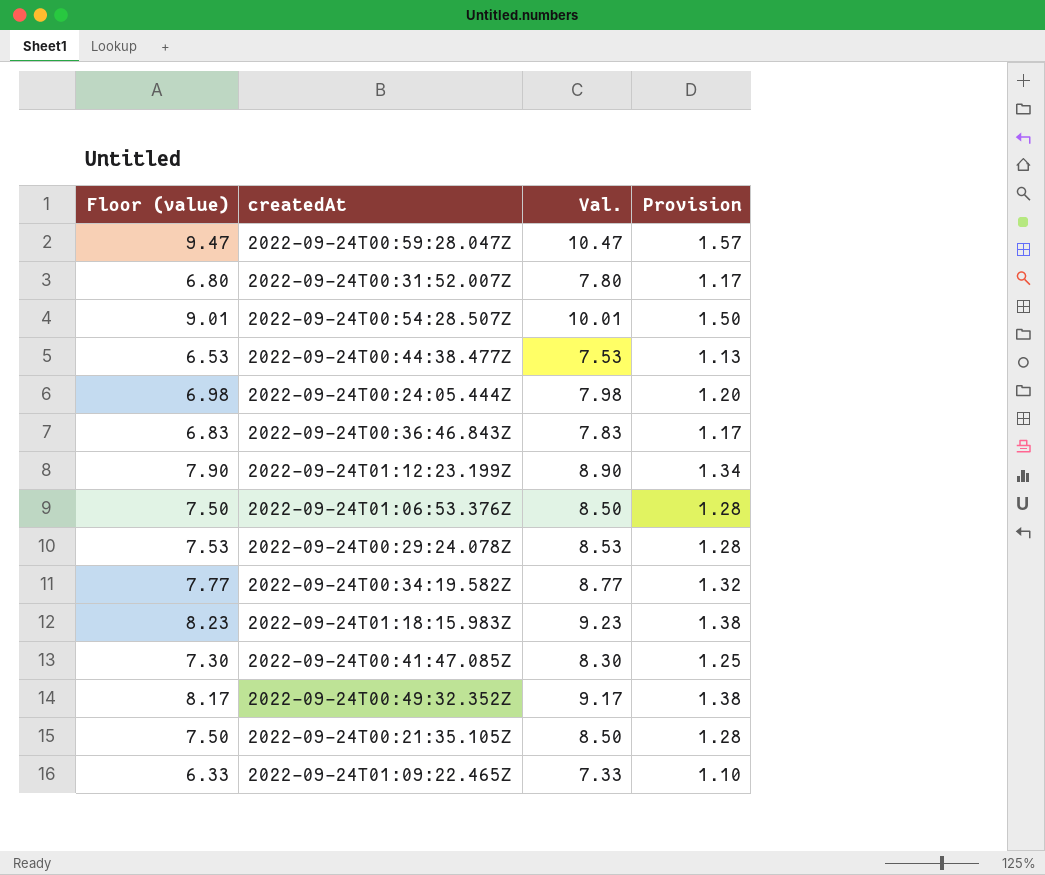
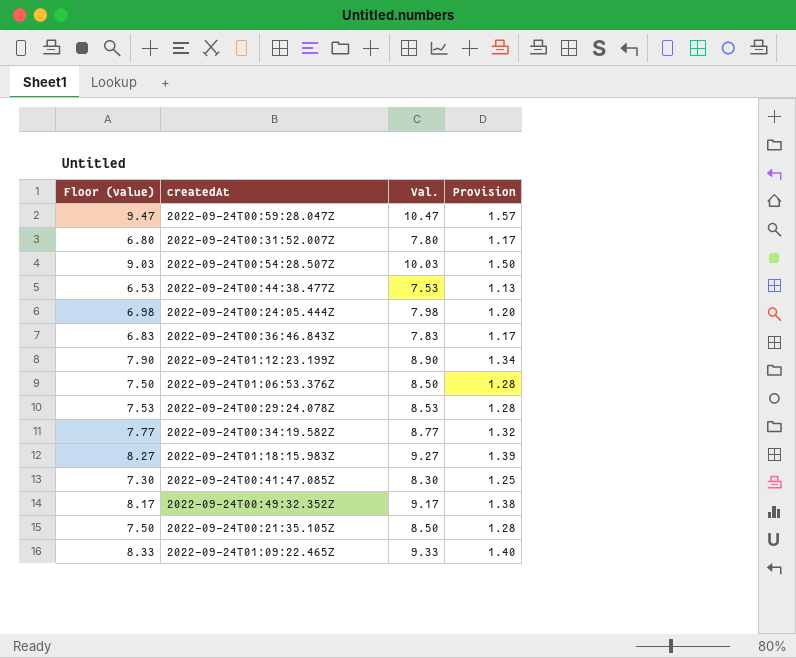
2022-09-24T00:54:28.507Z | Floor (value): 9.01 -> 9.03
2022-09-24T00:54:28.507Z | Val.: 10.01 -> 10.03
2022-09-24T01:18:15.983Z | Floor (value): 8.23 -> 8.27
2022-09-24T01:18:15.983Z | Val.: 9.23 -> 9.27
2022-09-24T01:18:15.983Z | Provision: 1.38 -> 1.39
2022-09-24T01:09:22.465Z | Floor (value): 6.33 -> 8.33
2022-09-24T01:09:22.465Z | Val.: 7.33 -> 9.33
2022-09-24T01:09:22.465Z | Provision: 1.10 -> 1.40

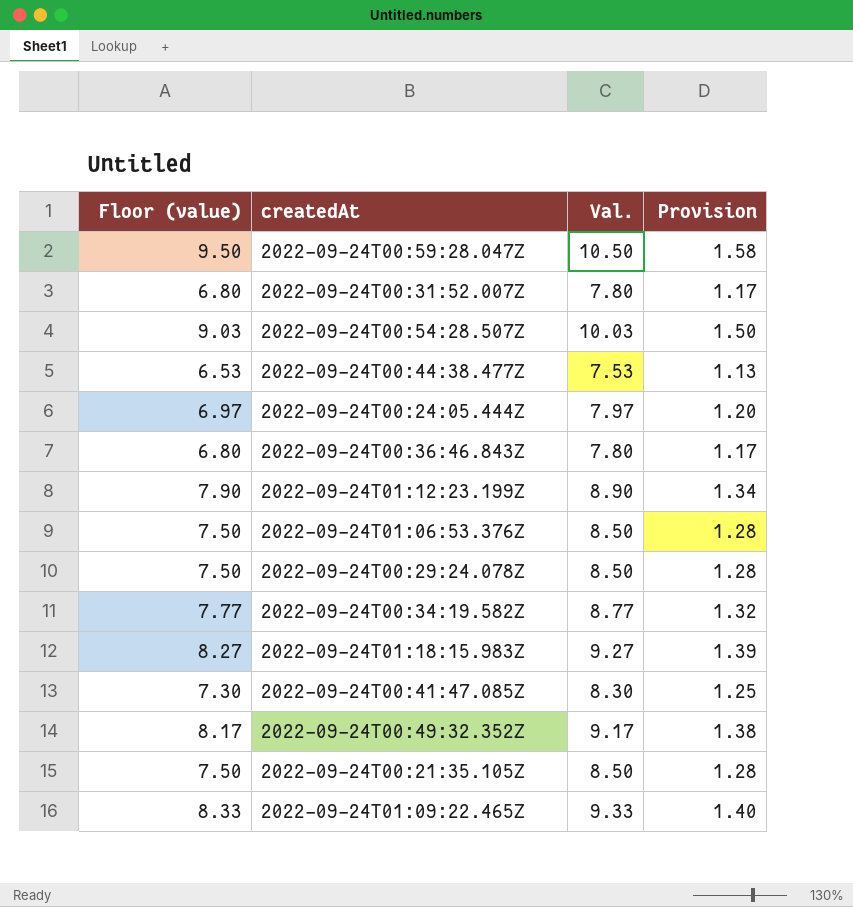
2022-09-24T00:59:28.047Z | Floor (value): 9.47 -> 9.50
2022-09-24T00:59:28.047Z | Val.: 10.47 -> 10.50
2022-09-24T00:59:28.047Z | Provision: 1.57 -> 1.58
2022-09-24T00:24:05.444Z | Floor (value): 6.98 -> 6.97
2022-09-24T00:24:05.444Z | Val.: 7.98 -> 7.97
2022-09-24T00:36:46.843Z | Floor (value): 6.83 -> 6.80
2022-09-24T00:36:46.843Z | Val.: 7.83 -> 7.80
2022-09-24T00:29:24.078Z | Floor (value): 7.53 -> 7.50
2022-09-24T00:29:24.078Z | Val.: 8.53 -> 8.50

